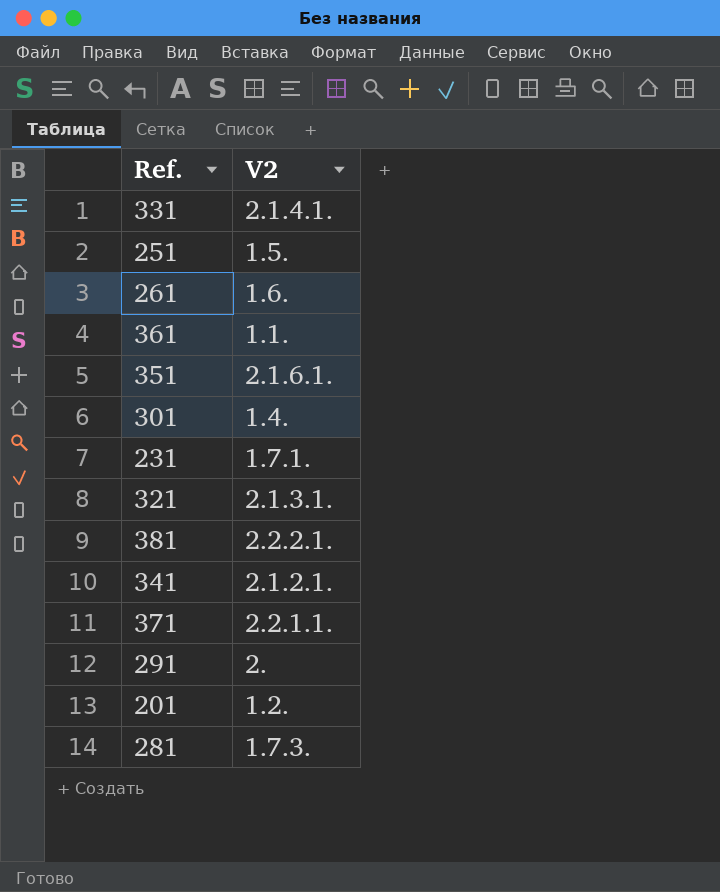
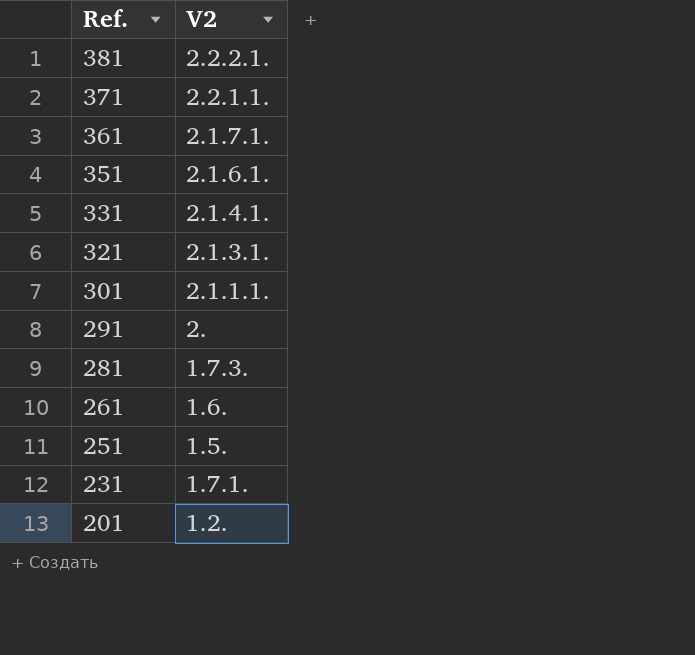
row order: none -> Ref. descending
row 341: 2.1.2.1. -> none
361 | V2: 1.1. -> 2.1.7.1.
301 | V2: 1.4. -> 2.1.1.1.

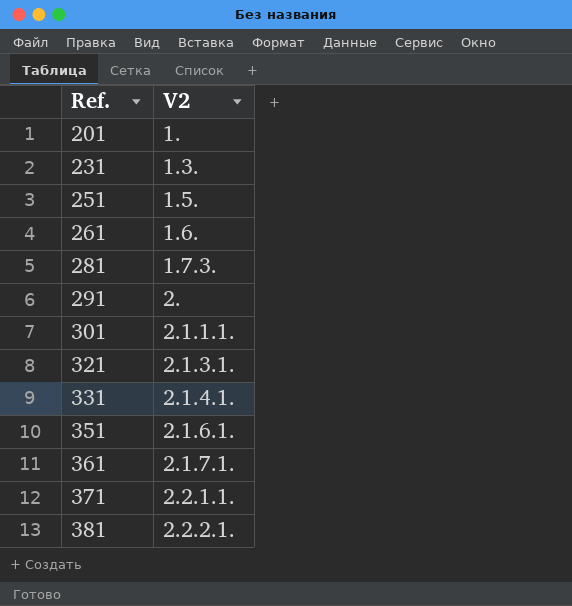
row order: Ref. descending -> Ref. ascending
201 | V2: 1.2. -> 1.
231 | V2: 1.7.1. -> 1.3.

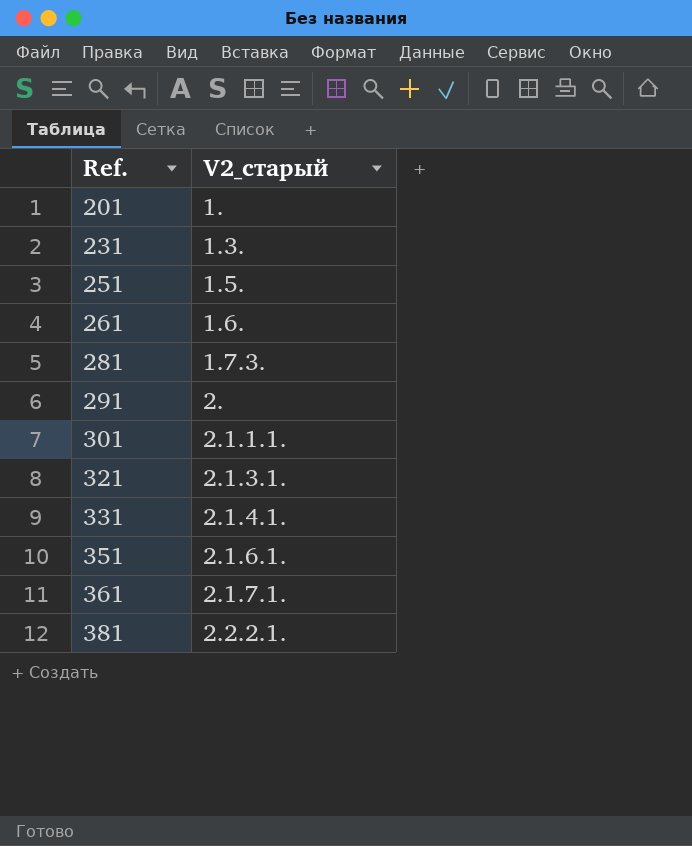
column name: V2 -> V2_старый
row 371: 2.2.1.1. -> none

